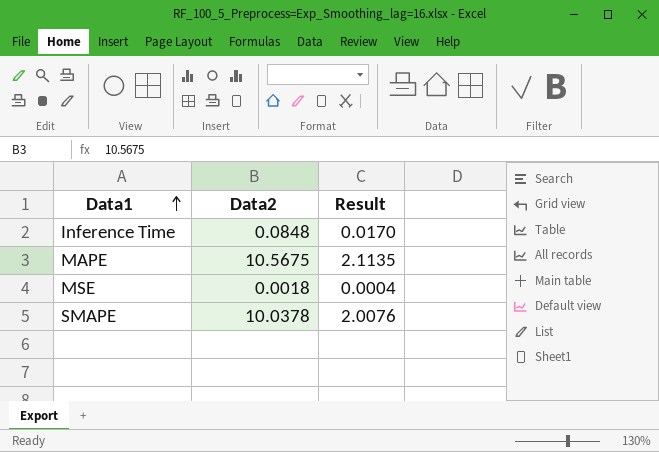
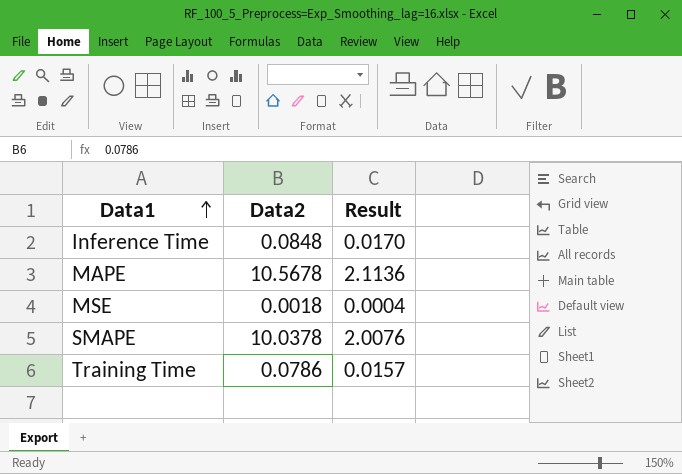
MAPE | Data2: 10.5675 -> 10.5678
MAPE | Result: 2.1135 -> 2.1136
row Training Time: none -> 0.0786 | 0.0157

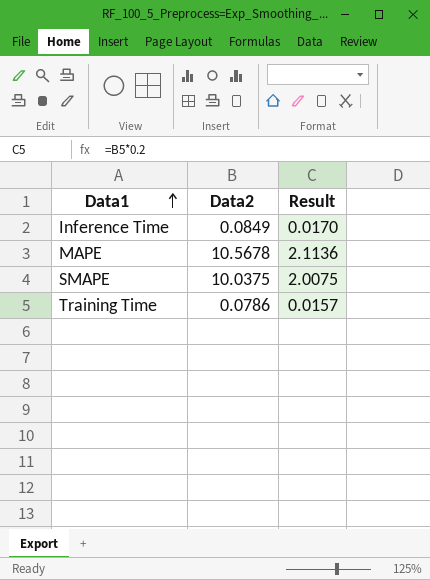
row MSE: 0.0018 | 0.0004 -> none
Inference Time | Data2: 0.0848 -> 0.0849
SMAPE | Data2: 10.0378 -> 10.0375
SMAPE | Result: 2.0076 -> 2.0075

